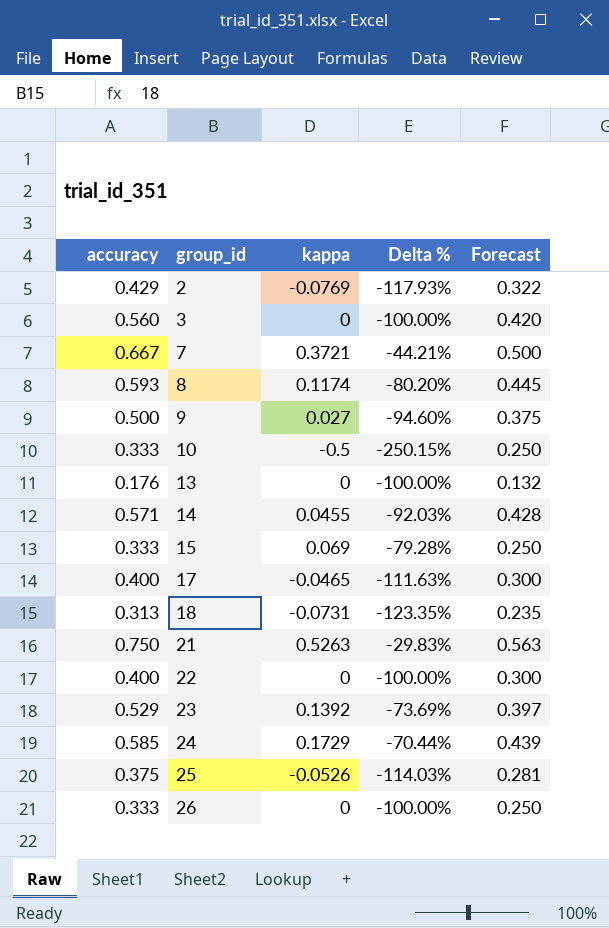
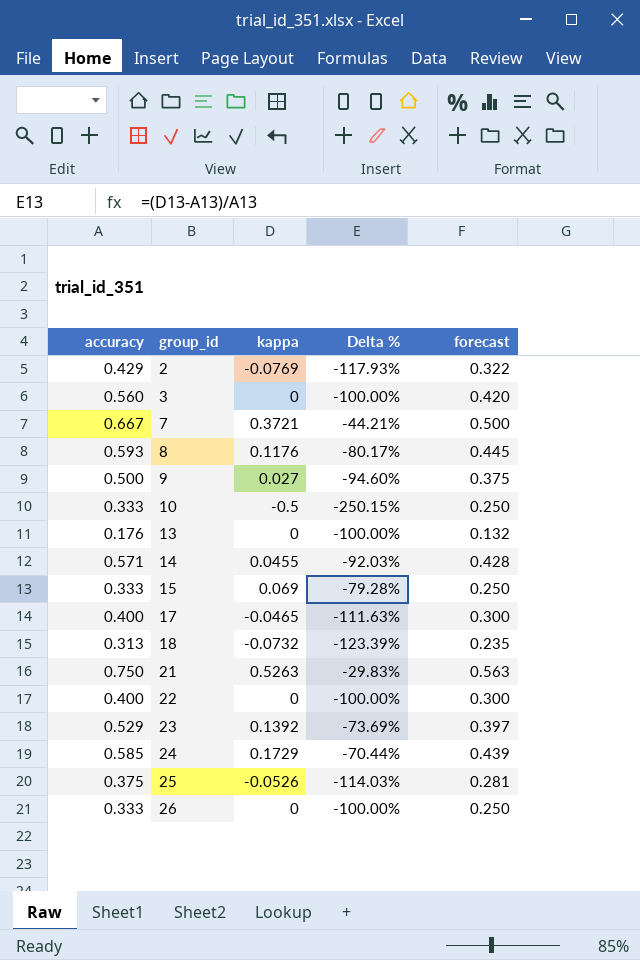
column name: Forecast -> forecast
8 | kappa: 0.1174 -> 0.1176
8 | Delta %: -80.20% -> -80.17%
18 | kappa: -0.0731 -> -0.0732
18 | Delta %: -123.35% -> -123.39%

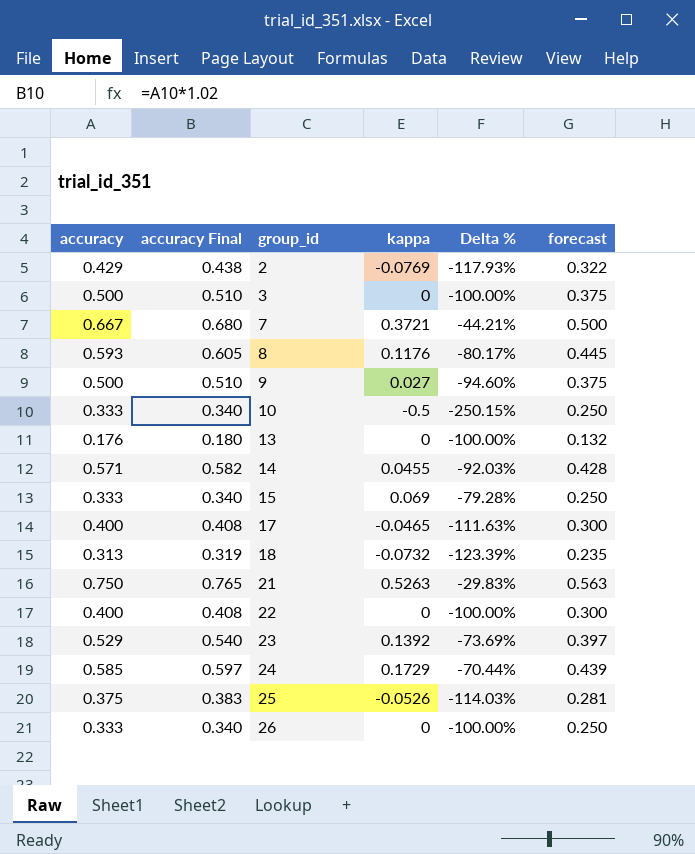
column accuracy Final | formula: none -> [accuracy] * 1.02
3 | accuracy: 0.560 -> 0.500
3 | forecast: 0.420 -> 0.375

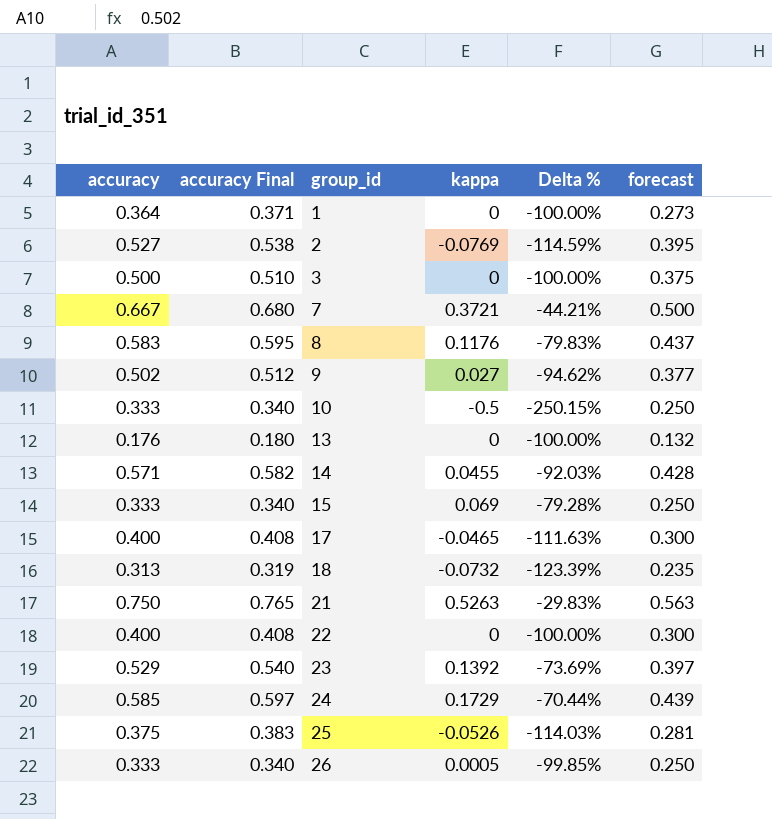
row 1: none -> 0.364 | 0.371 | 0 | -100.00% | 0.273
2 | accuracy: 0.429 -> 0.527
2 | accuracy Final: 0.438 -> 0.538
2 | Delta %: -117.93% -> -114.59%
2 | forecast: 0.322 -> 0.395
8 | accuracy: 0.593 -> 0.583
8 | accuracy Final: 0.605 -> 0.595
8 | Delta %: -80.17% -> -79.83%
8 | forecast: 0.445 -> 0.437
9 | accuracy: 0.500 -> 0.502
9 | accuracy Final: 0.510 -> 0.512
9 | Delta %: -94.60% -> -94.62%
9 | forecast: 0.375 -> 0.377
26 | kappa: 0 -> 0.0005
26 | Delta %: -100.00% -> -99.85%

